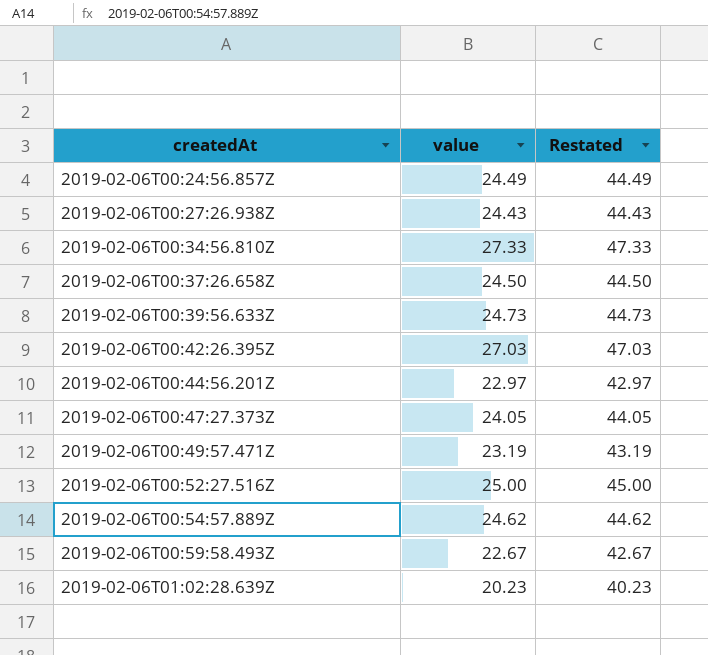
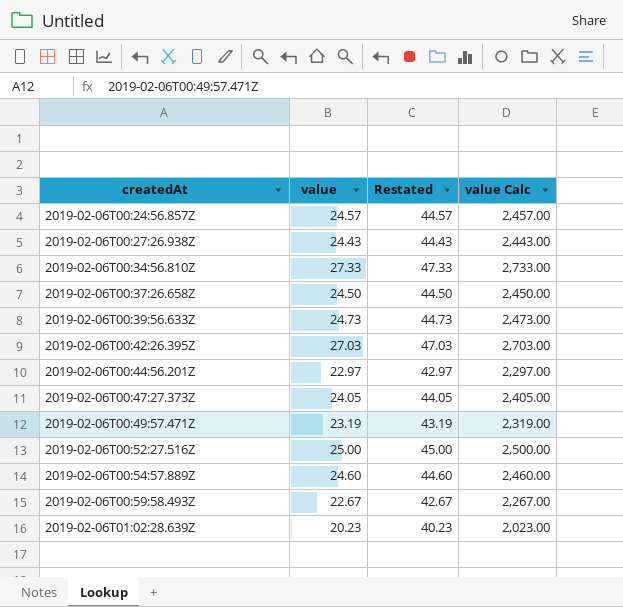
column value Calc | formula: none -> [value] * 100
2019-02-06T00:24:56.857Z | value: 24.49 -> 24.57
2019-02-06T00:24:56.857Z | Restated: 44.49 -> 44.57
2019-02-06T00:54:57.889Z | value: 24.62 -> 24.60
2019-02-06T00:54:57.889Z | Restated: 44.62 -> 44.60

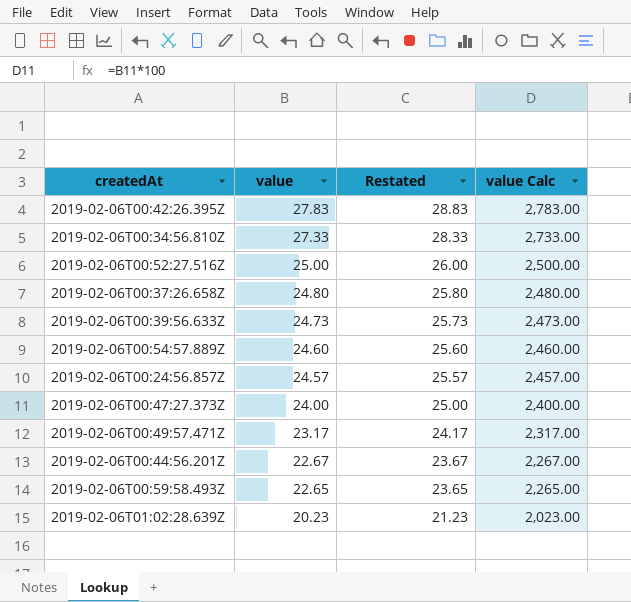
row order: createdAt ascending -> value descending
column Restated | formula: [value] + 20 -> [value] + 1
row 2019-02-06T00:27:26.938Z: 24.43 | 44.43 | 2,443.00 -> none
2019-02-06T00:42:26.395Z | value: 27.03 -> 27.83
2019-02-06T00:42:26.395Z | value Calc: 2,703.00 -> 2,783.00
2019-02-06T00:37:26.658Z | value: 24.50 -> 24.80
2019-02-06T00:37:26.658Z | value Calc: 2,450.00 -> 2,480.00
2019-02-06T00:47:27.373Z | value: 24.05 -> 24.00
2019-02-06T00:47:27.373Z | value Calc: 2,405.00 -> 2,400.00
2019-02-06T00:49:57.471Z | value: 23.19 -> 23.17
2019-02-06T00:49:57.471Z | value Calc: 2,319.00 -> 2,317.00
2019-02-06T00:44:56.201Z | value: 22.97 -> 22.67
2019-02-06T00:44:56.201Z | value Calc: 2,297.00 -> 2,267.00
2019-02-06T00:59:58.493Z | value: 22.67 -> 22.65
2019-02-06T00:59:58.493Z | value Calc: 2,267.00 -> 2,265.00

